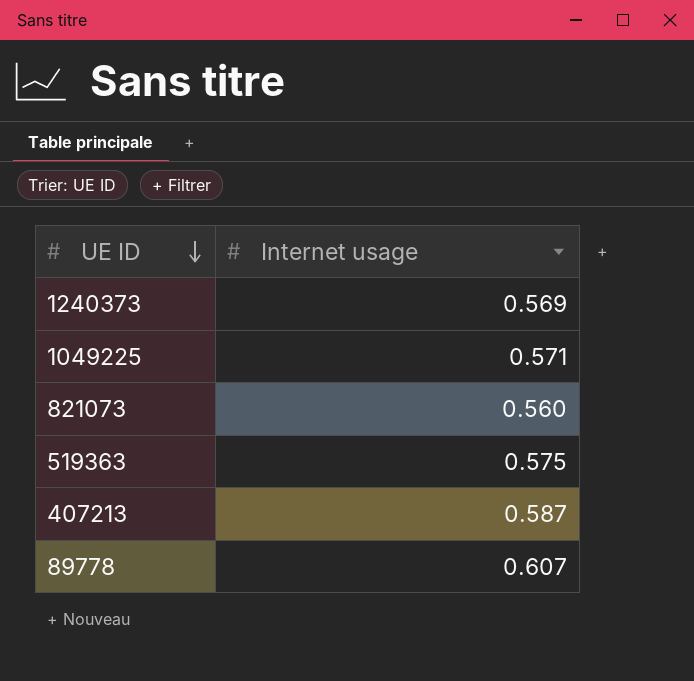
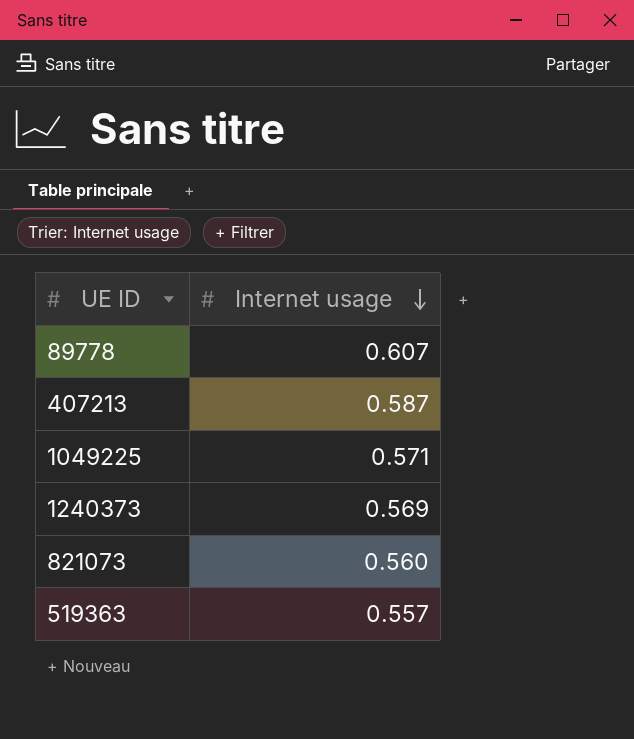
row order: UE ID descending -> Internet usage descending
519363 | Internet usage: 0.575 -> 0.557

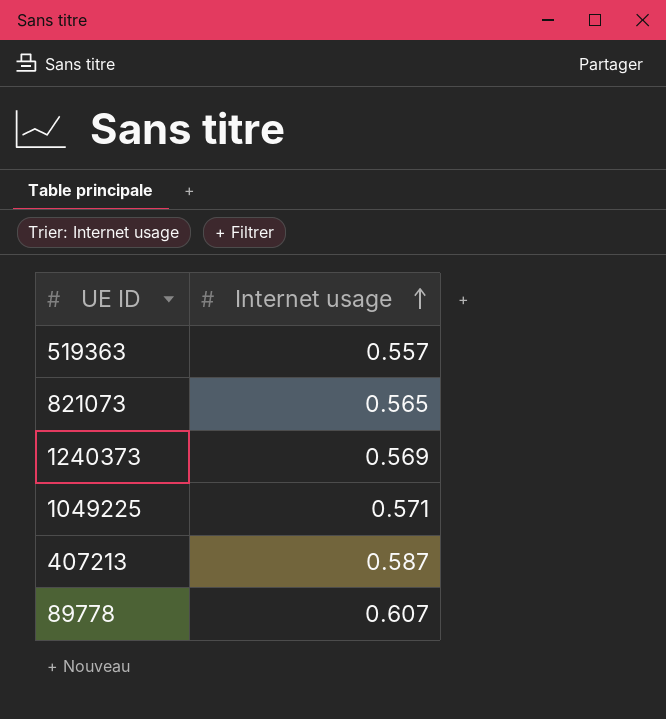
row order: Internet usage descending -> Internet usage ascending
821073 | Internet usage: 0.560 -> 0.565

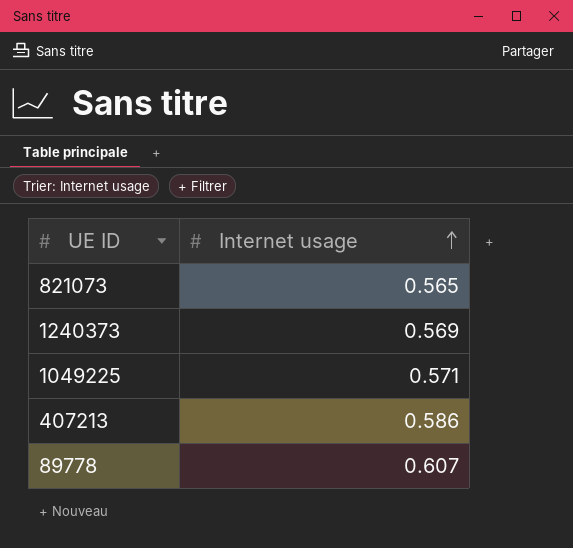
row 519363: 0.557 -> none
407213 | Internet usage: 0.587 -> 0.586

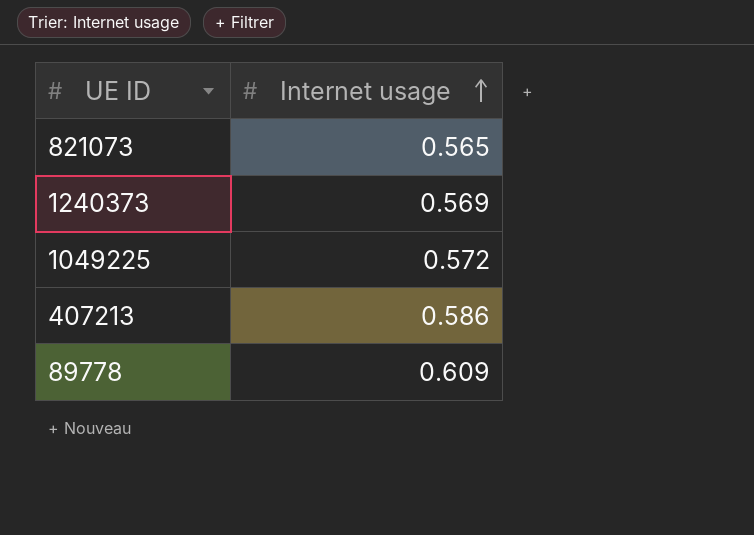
1049225 | Internet usage: 0.571 -> 0.572
89778 | Internet usage: 0.607 -> 0.609

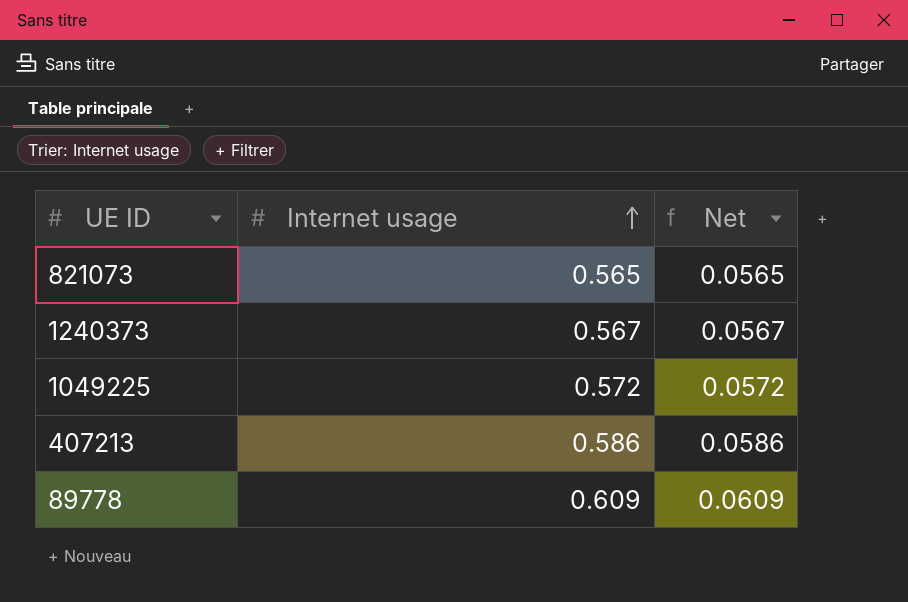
column Net | formula: none -> [Internet usage] * 0.1
1240373 | Internet usage: 0.569 -> 0.567

